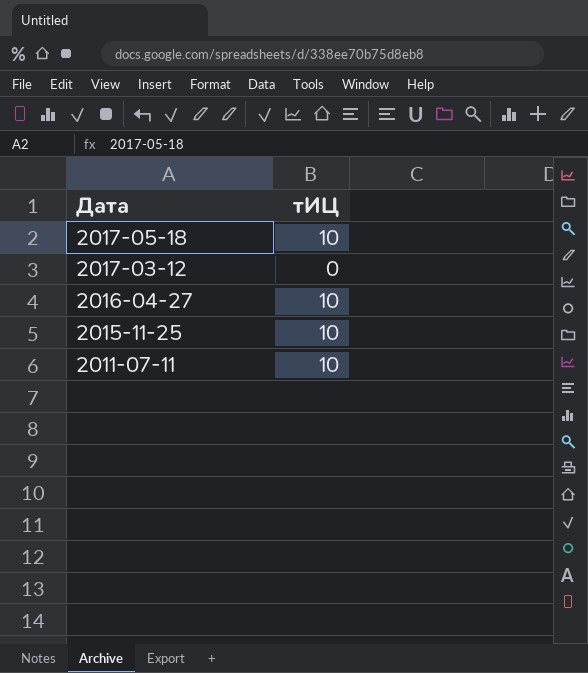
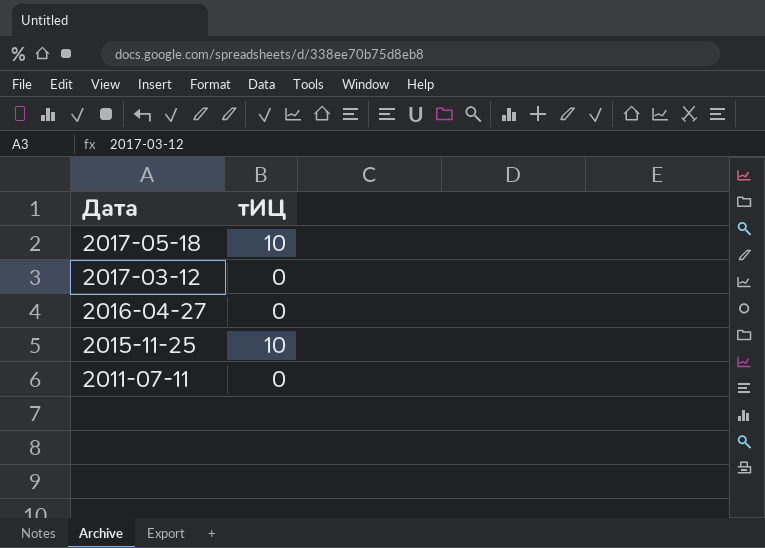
2016-04-27 | тИЦ: 10 -> 0
2011-07-11 | тИЦ: 10 -> 0

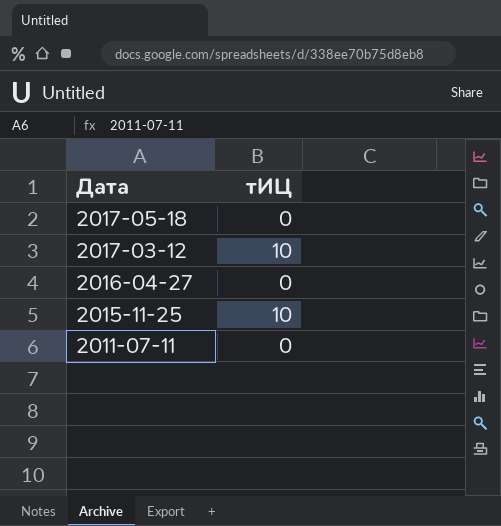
2017-05-18 | тИЦ: 10 -> 0
2017-03-12 | тИЦ: 0 -> 10

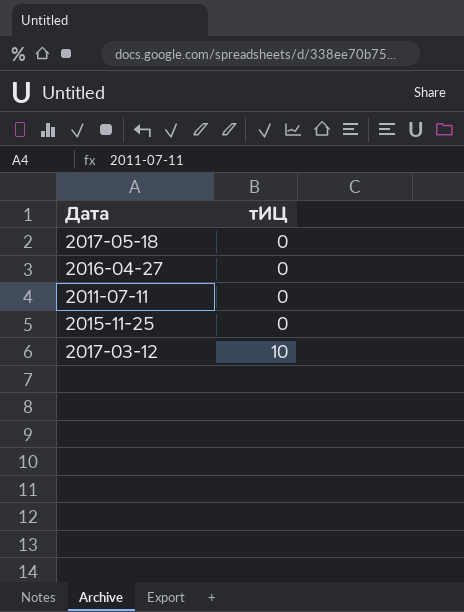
row order: Дата descending -> тИЦ ascending
2015-11-25 | тИЦ: 10 -> 0

